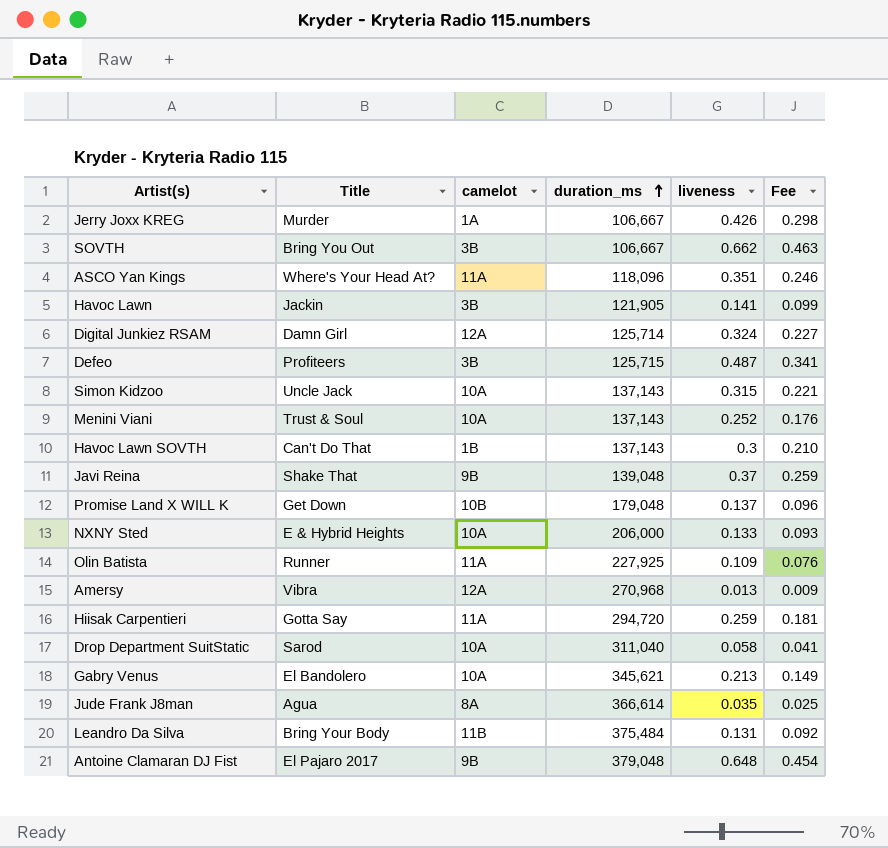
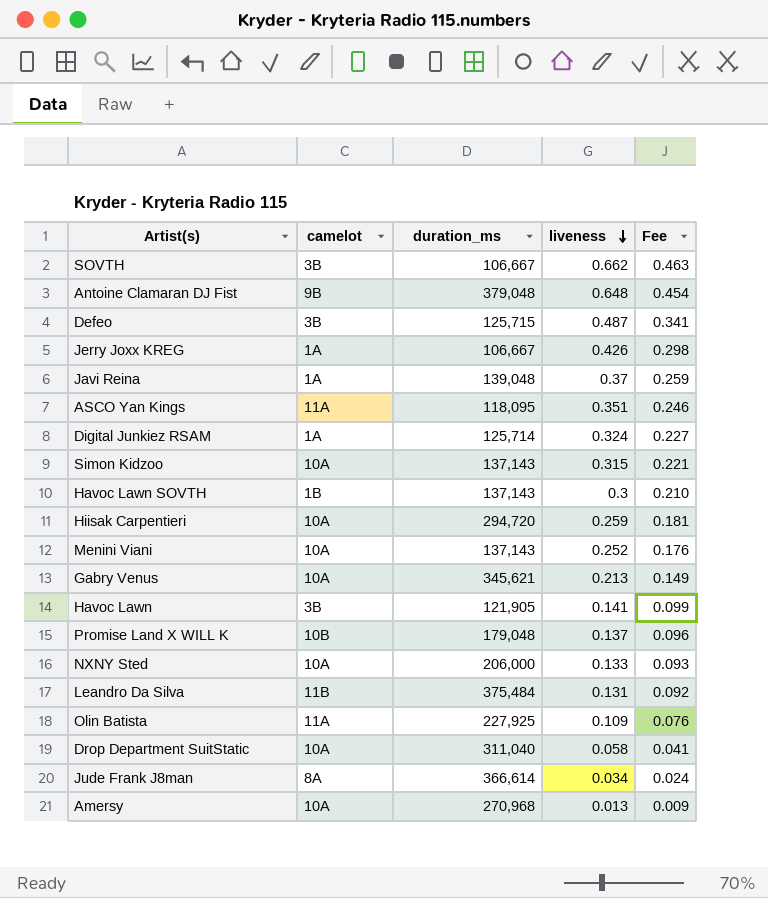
row order: duration_ms ascending -> liveness descending
column Title | position: 2 -> none
Javi Reina | camelot: 9B -> 1A
ASCO Yan Kings | duration_ms: 118,096 -> 118,095
Digital Junkiez RSAM | camelot: 12A -> 1A
Hiisak Carpentieri | camelot: 11A -> 10A
Jude Frank J8man | liveness: 0.035 -> 0.034
Jude Frank J8man | Fee: 0.025 -> 0.024
Amersy | camelot: 12A -> 10A

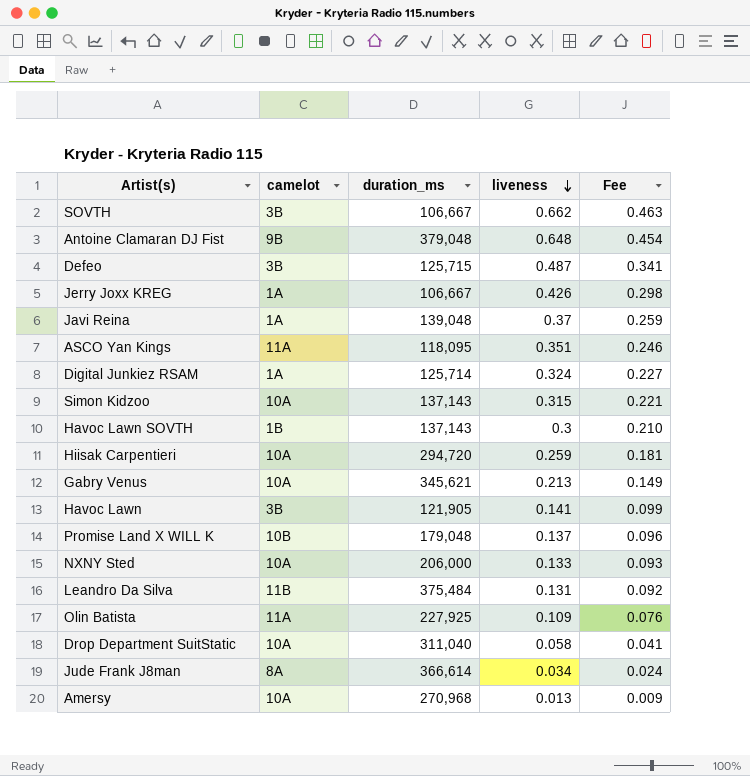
row Menini Viani: 10A | 137,143 | 0.252 | 0.176 -> none

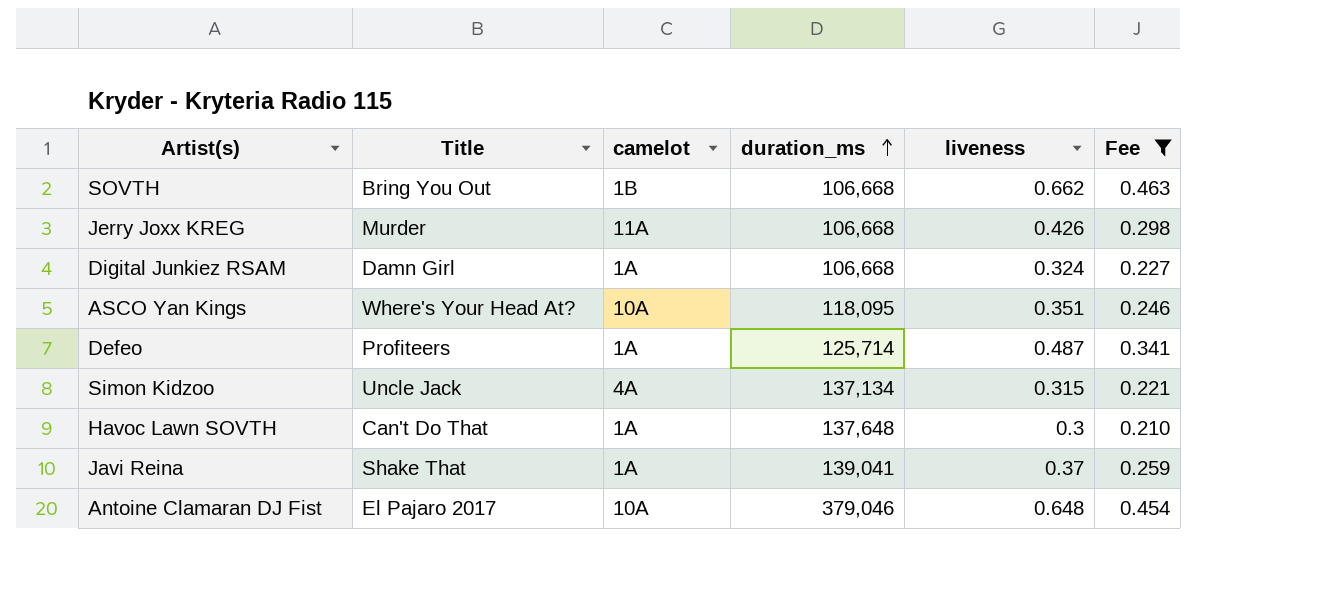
filter: none -> Fee >= 0.210
row order: liveness descending -> duration_ms ascending
column Title | position: none -> 2
SOVTH | camelot: 3B -> 1B
SOVTH | duration_ms: 106,667 -> 106,668
Jerry Joxx KREG | camelot: 1A -> 11A
Jerry Joxx KREG | duration_ms: 106,667 -> 106,668
Digital Junkiez RSAM | duration_ms: 125,714 -> 106,668
ASCO Yan Kings | camelot: 11A -> 10A
Defeo | camelot: 3B -> 1A
Defeo | duration_ms: 125,715 -> 125,714
Simon Kidzoo | camelot: 10A -> 4A
Simon Kidzoo | duration_ms: 137,143 -> 137,134
Havoc Lawn SOVTH | camelot: 1B -> 1A
Havoc Lawn SOVTH | duration_ms: 137,143 -> 137,648
Javi Reina | duration_ms: 139,048 -> 139,041
Antoine Clamaran DJ Fist | camelot: 9B -> 10A
Antoine Clamaran DJ Fist | duration_ms: 379,048 -> 379,046

